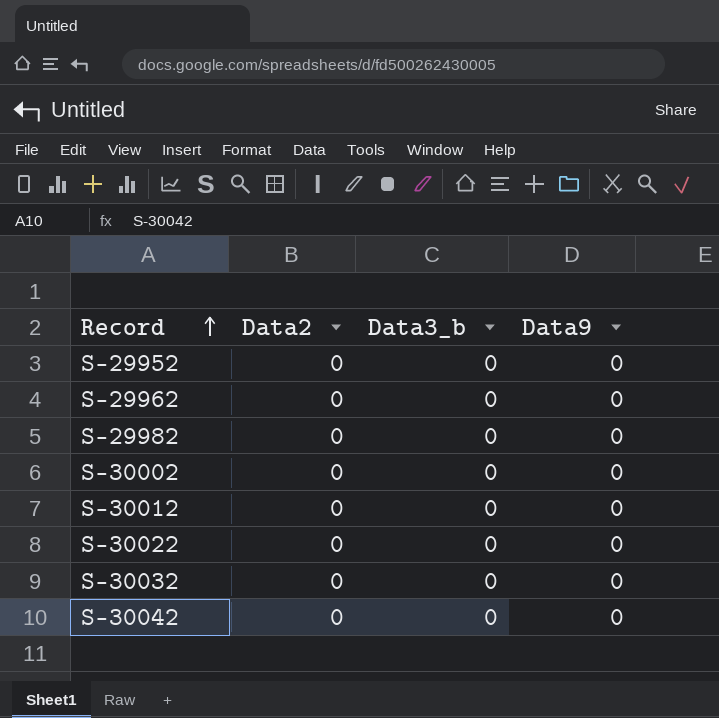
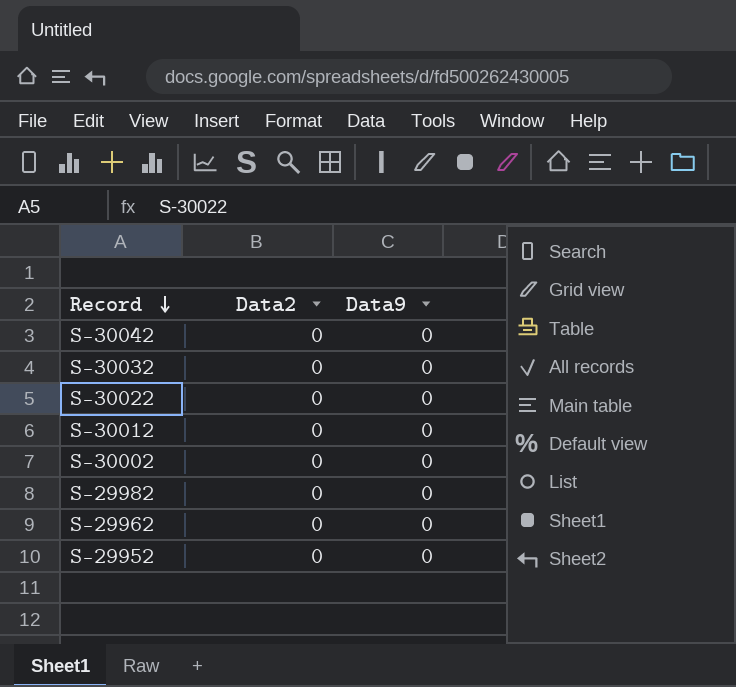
row order: Record ascending -> Record descending
column Data3_b | position: 3 -> none

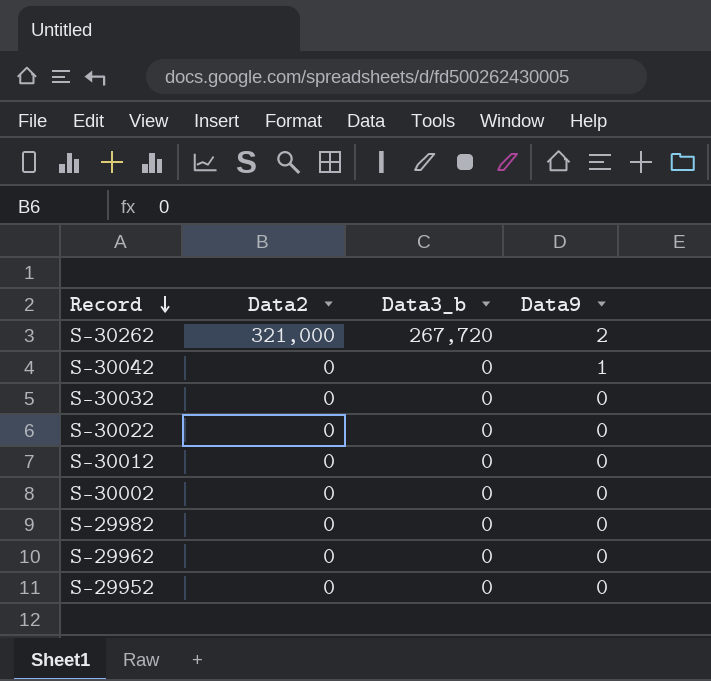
column Data3_b | position: none -> 3
row S-30262: none -> 321,000 | 267,720 | 2
S-30042 | Data9: 0 -> 1

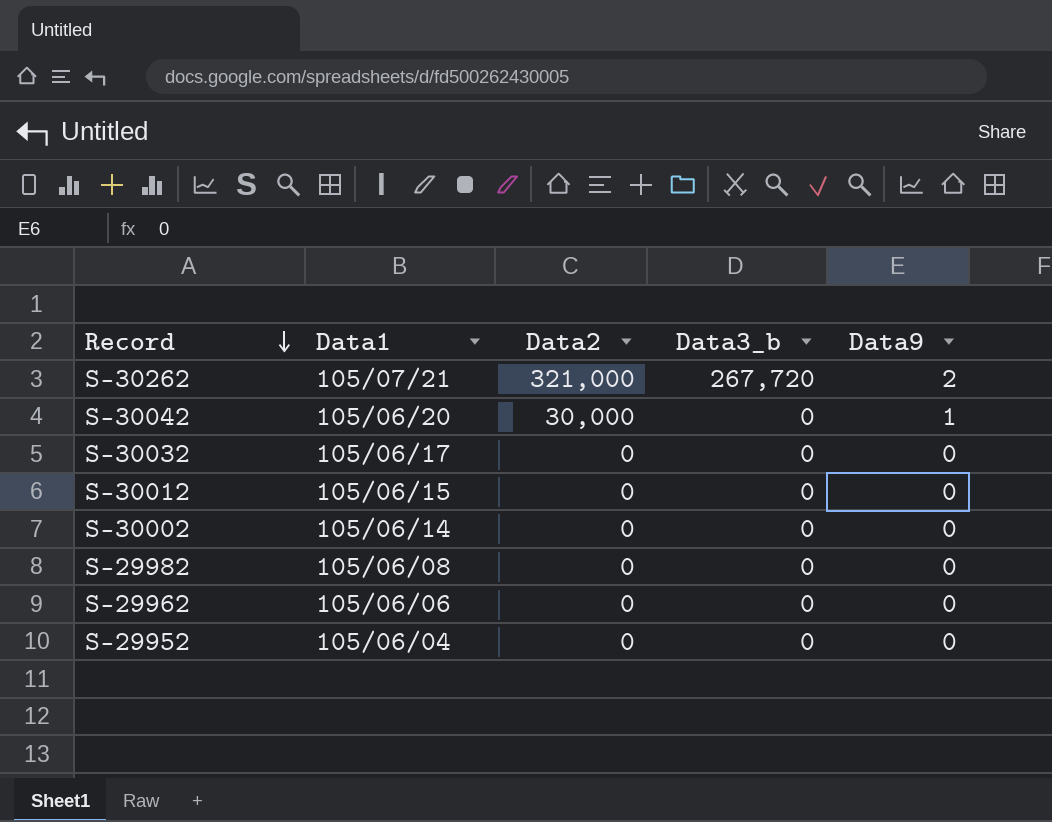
column Data1 | position: none -> 2
row S-30022: 0 | 0 | 0 -> none
S-30042 | Data2: 0 -> 30,000

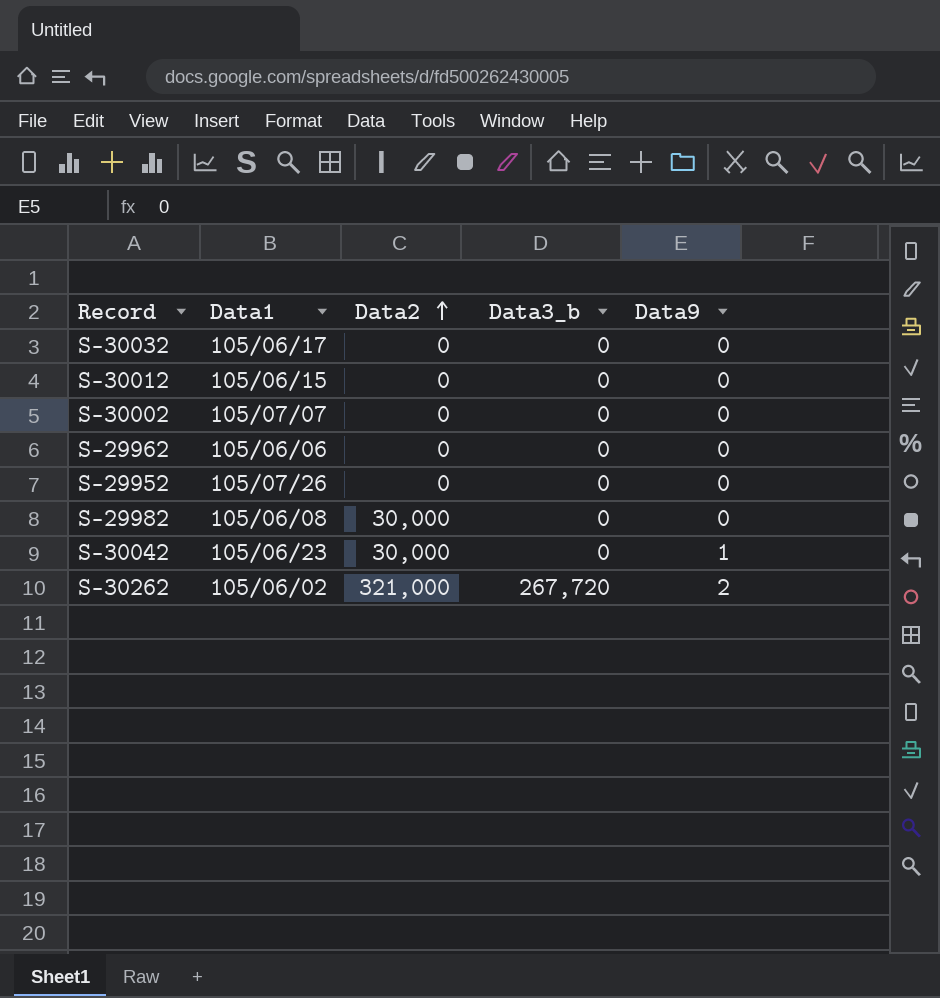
row order: Record descending -> Data2 ascending
S-30002 | Data1: 105/06/14 -> 105/07/07
S-29952 | Data1: 105/06/04 -> 105/07/26
S-29982 | Data2: 0 -> 30,000
S-30042 | Data1: 105/06/20 -> 105/06/23
S-30262 | Data1: 105/07/21 -> 105/06/02

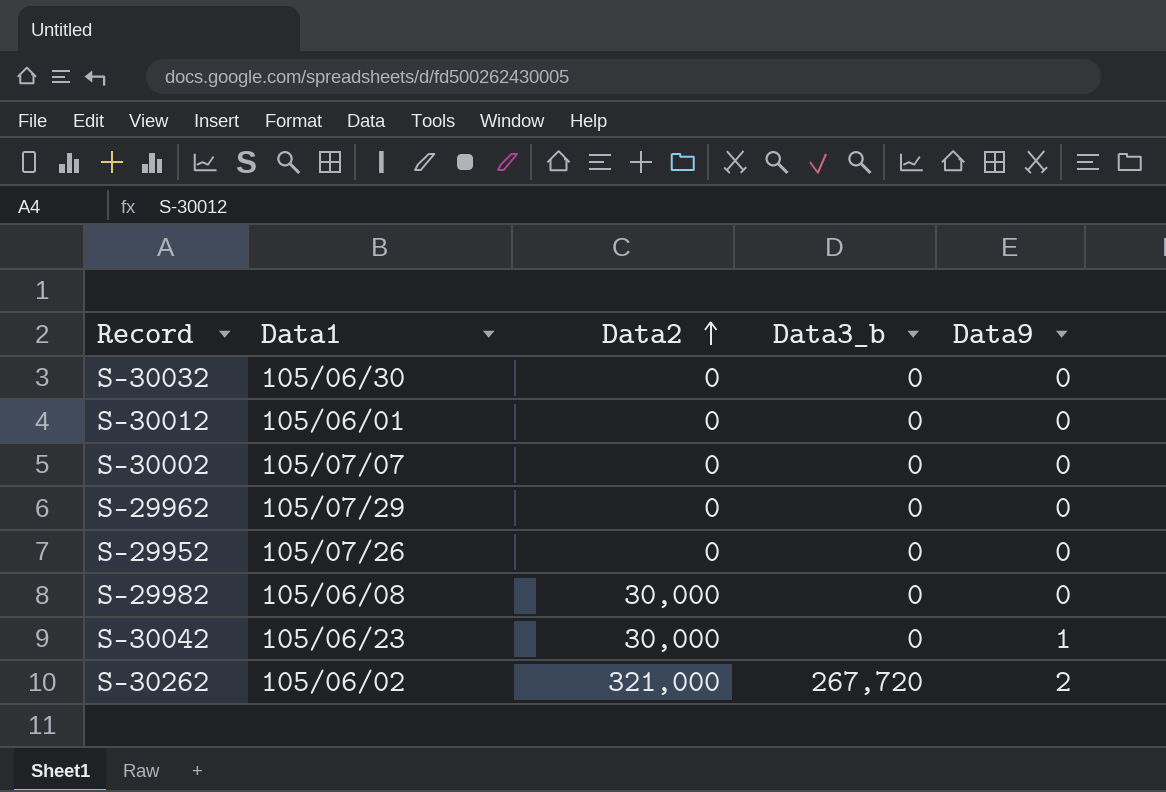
S-30032 | Data1: 105/06/17 -> 105/06/30
S-30012 | Data1: 105/06/15 -> 105/06/01
S-29962 | Data1: 105/06/06 -> 105/07/29

